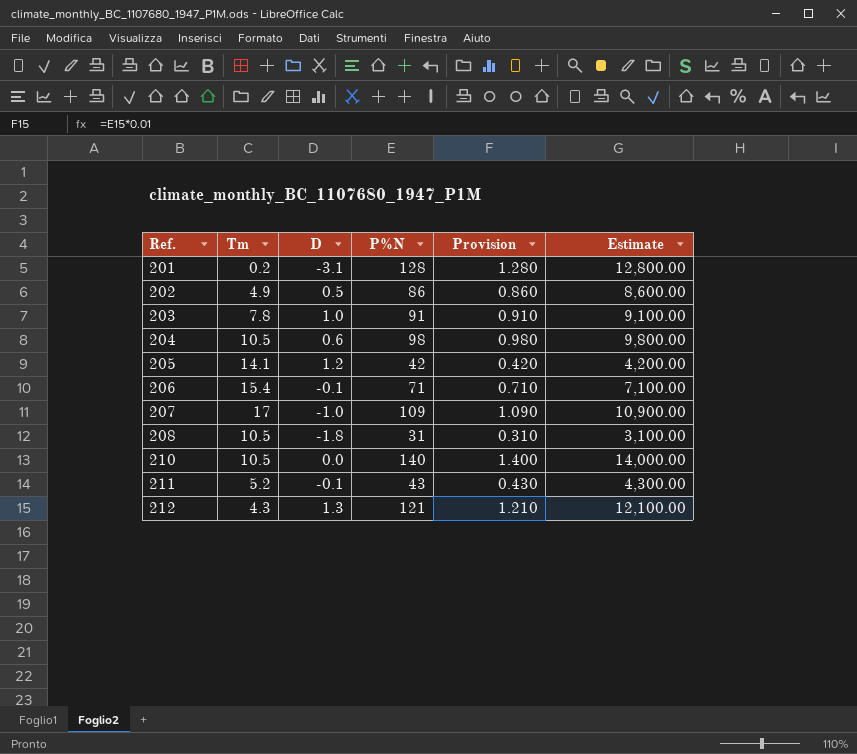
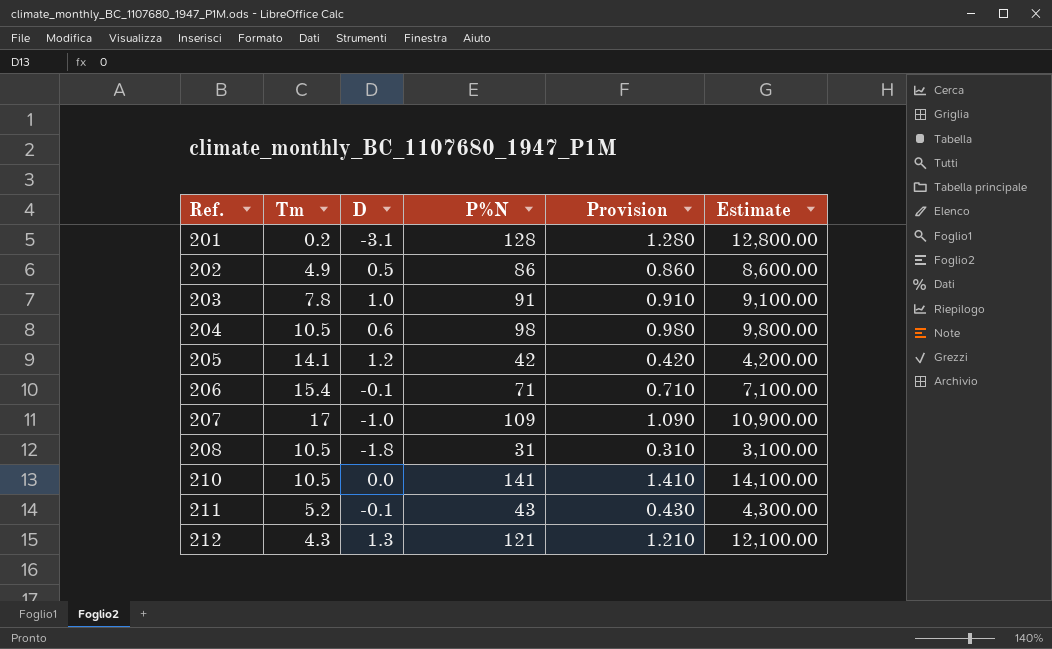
210 | P%N: 140 -> 141
210 | Provision: 1.400 -> 1.410
210 | Estimate: 14,000.00 -> 14,100.00

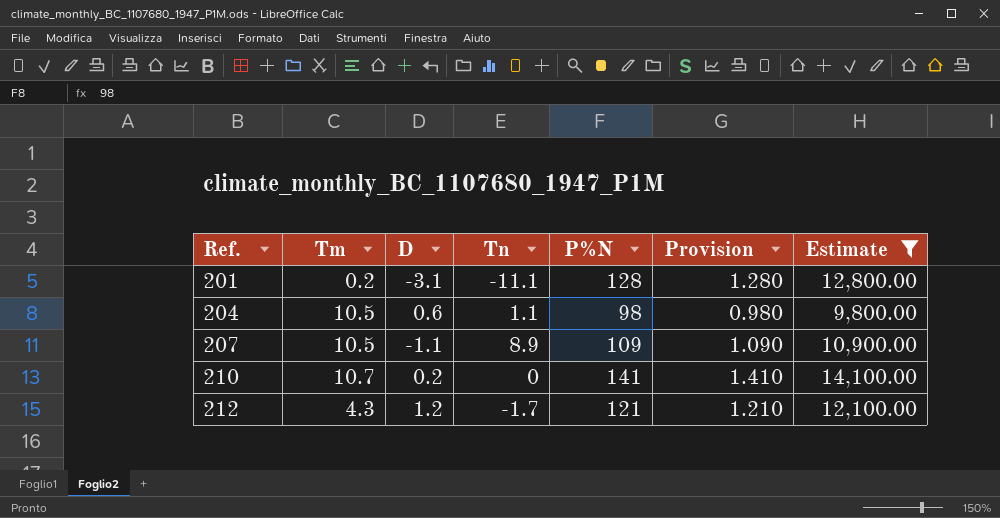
filter: none -> Estimate >= 9,800.00
column Tn | position: none -> 4
207 | Tm: 17 -> 10.5
207 | D: -1.0 -> -1.1
210 | Tm: 10.5 -> 10.7
210 | D: 0.0 -> 0.2
212 | D: 1.3 -> 1.2

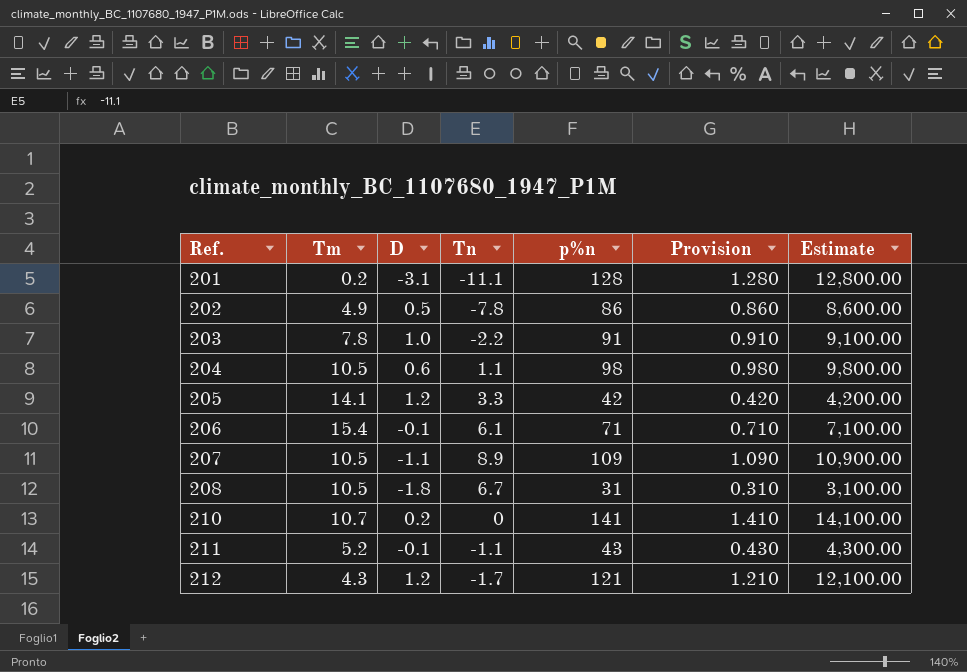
filter: Estimate >= 9,800.00 -> none
column name: P%N -> p%n

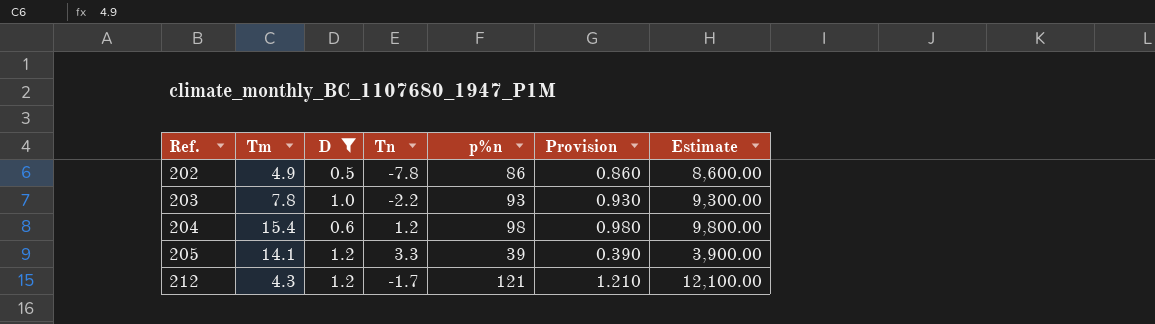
filter: none -> D >= 0.5
203 | p%n: 91 -> 93
203 | Provision: 0.910 -> 0.930
203 | Estimate: 9,100.00 -> 9,300.00
204 | Tm: 10.5 -> 15.4
204 | Tn: 1.1 -> 1.2
205 | p%n: 42 -> 39
205 | Provision: 0.420 -> 0.390
205 | Estimate: 4,200.00 -> 3,900.00

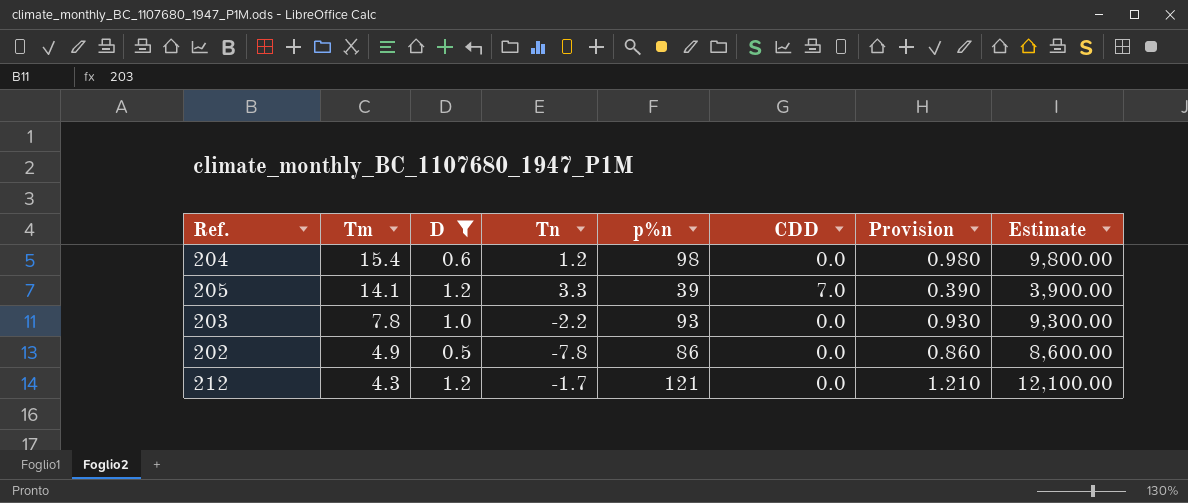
row order: Ref. ascending -> Tm descending
column CDD | position: none -> 6

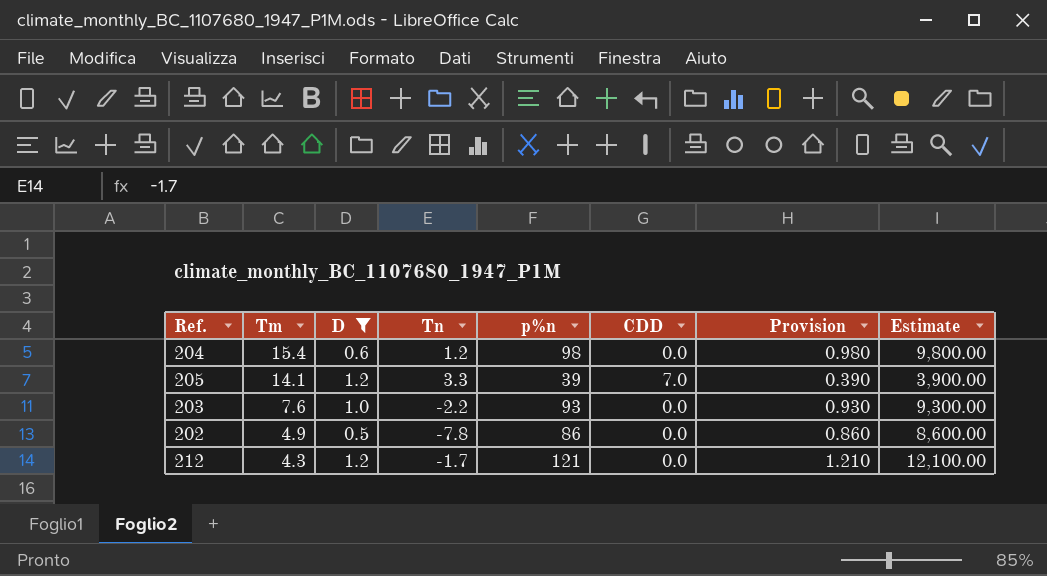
203 | Tm: 7.8 -> 7.6

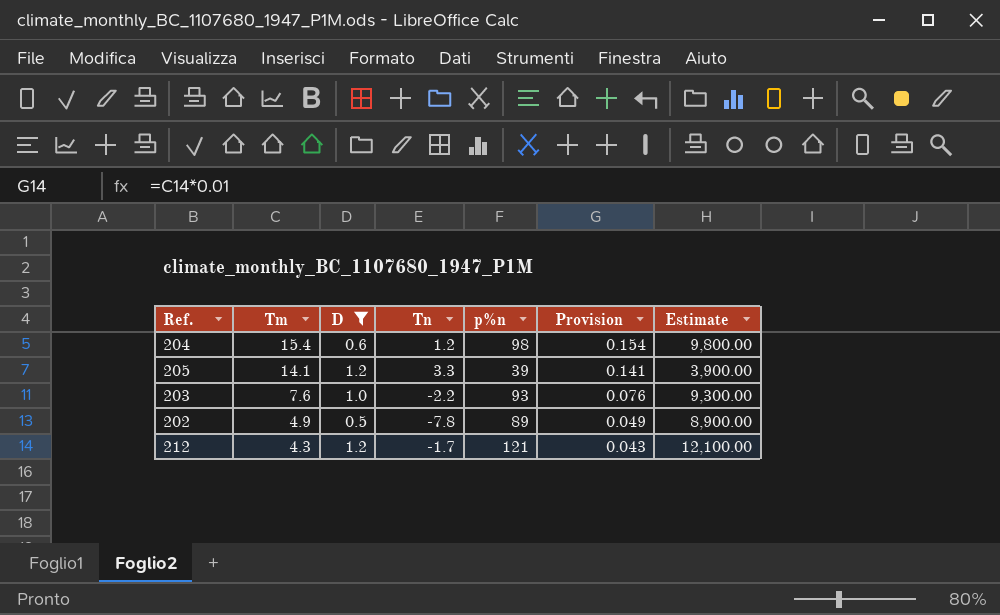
column CDD | position: 6 -> none
column Provision | formula: [p%n] * 0.01 -> [Tm] * 0.01
202 | p%n: 86 -> 89
202 | Estimate: 8,600.00 -> 8,900.00

